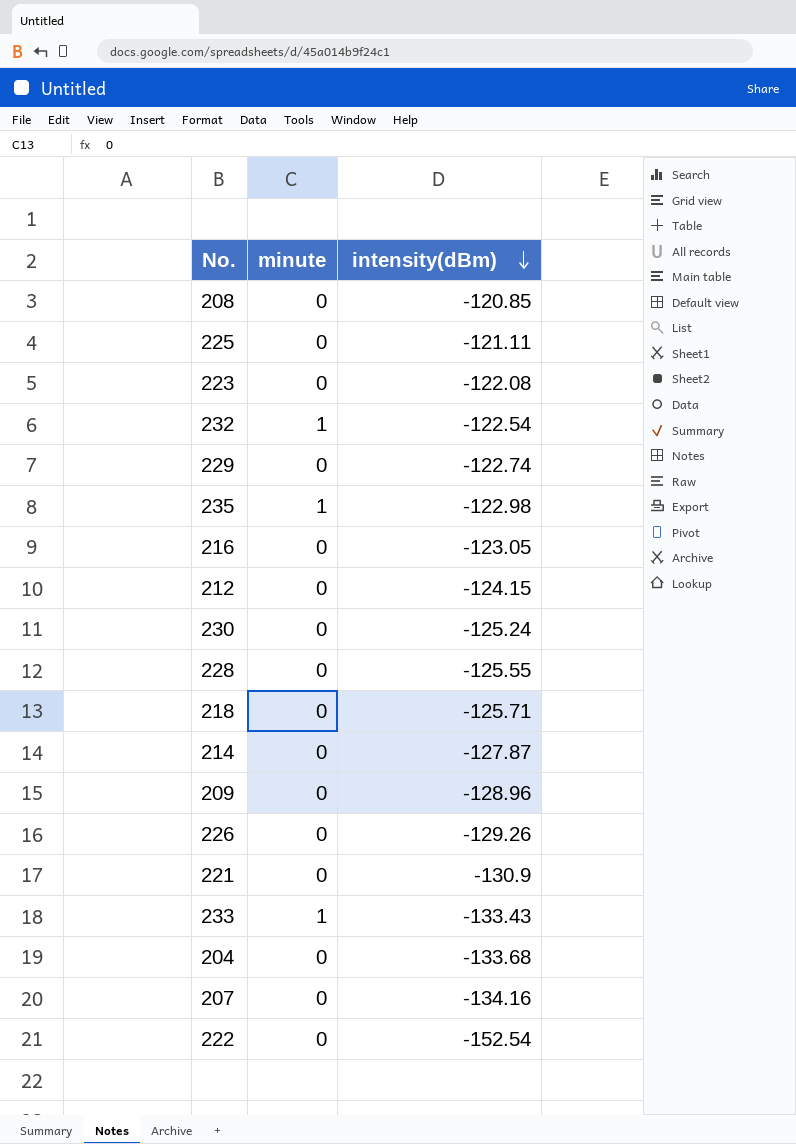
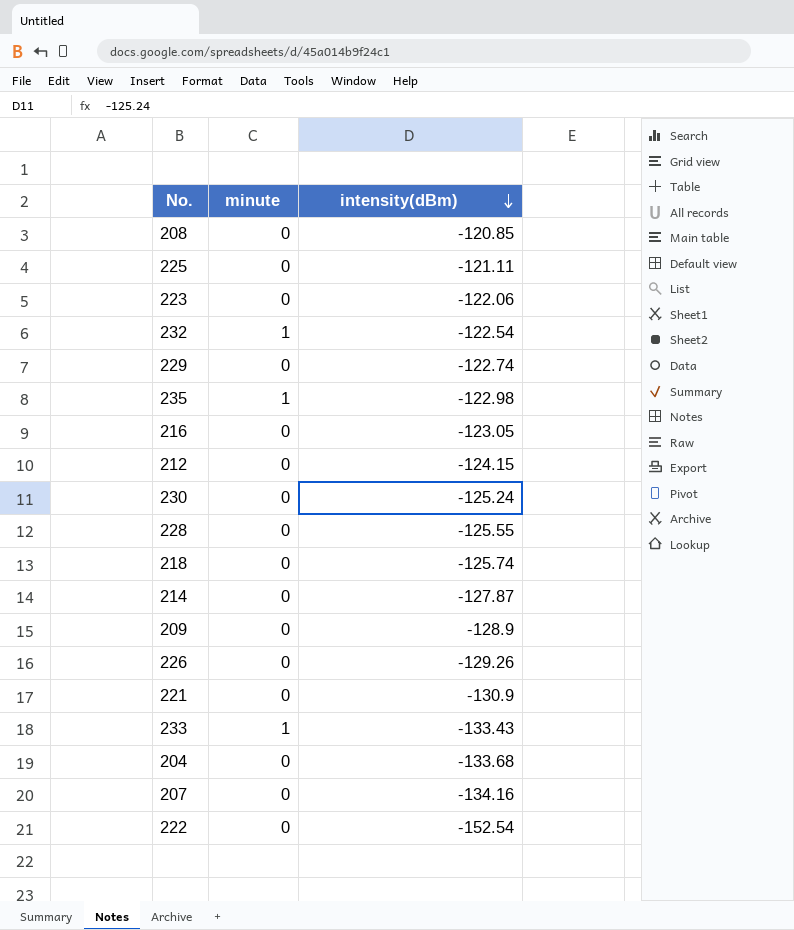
223 | intensity(dBm): -122.08 -> -122.06
218 | intensity(dBm): -125.71 -> -125.74
209 | intensity(dBm): -128.96 -> -128.9

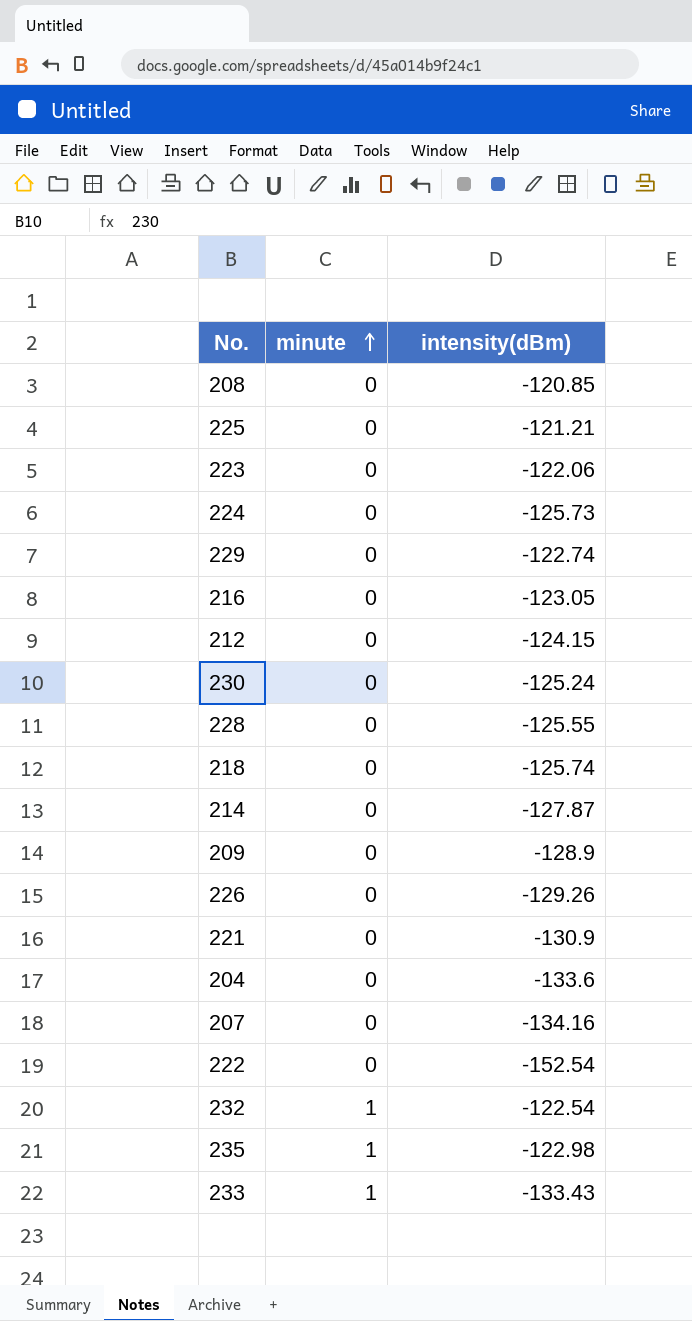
row order: intensity(dBm) descending -> minute ascending
225 | intensity(dBm): -121.11 -> -121.21
row 224: none -> 0 | -125.73
204 | intensity(dBm): -133.68 -> -133.6

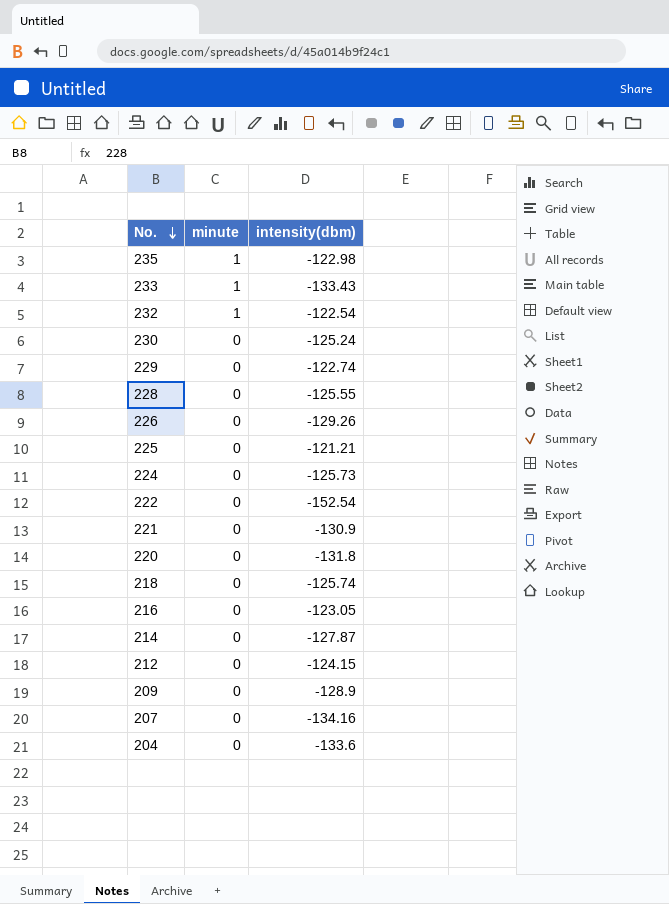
row order: minute ascending -> No. descending
column name: intensity(dBm) -> intensity(dbm)
row 208: 0 | -120.85 -> none
row 223: 0 | -122.06 -> none
row 220: none -> 0 | -131.8

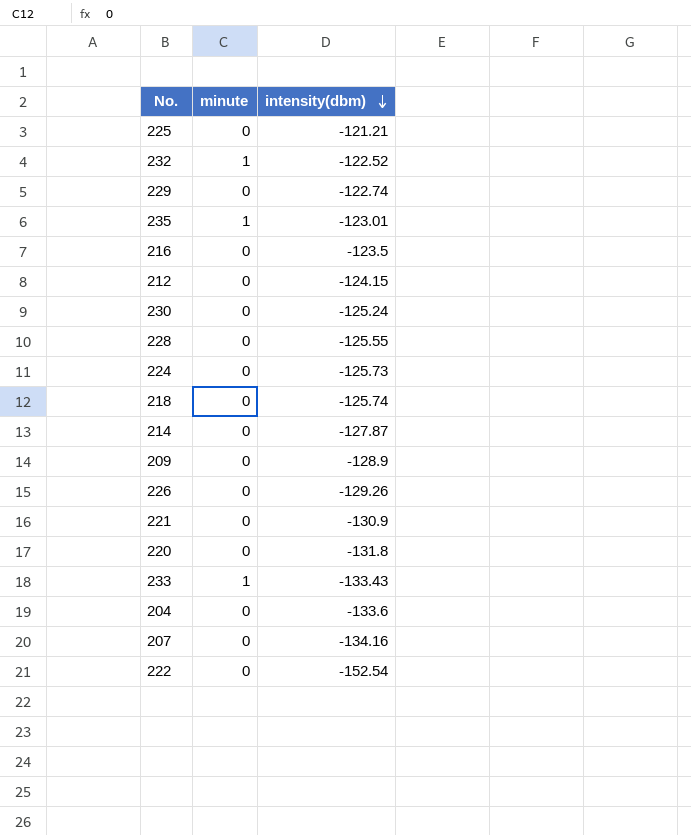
row order: No. descending -> intensity(dbm) descending
232 | intensity(dbm): -122.54 -> -122.52
235 | intensity(dbm): -122.98 -> -123.01
216 | intensity(dbm): -123.05 -> -123.5

